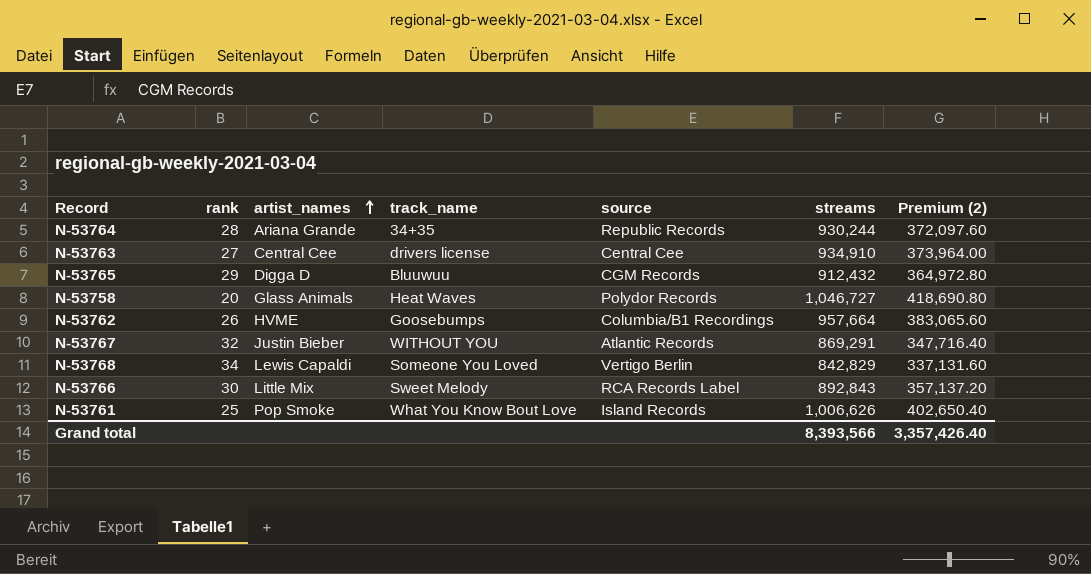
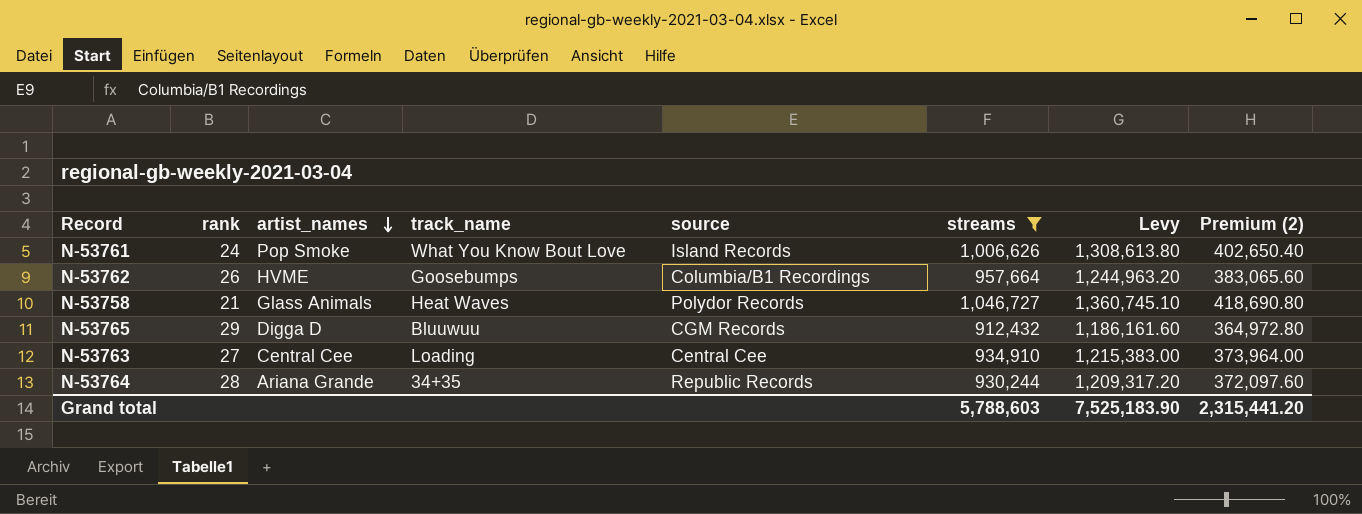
filter: none -> streams >= 912,432
row order: artist_names ascending -> artist_names descending
column Levy | formula: none -> [streams] * 1.3
N-53761 | rank: 25 -> 24
N-53758 | rank: 20 -> 21
N-53763 | track_name: drivers license -> Loading
Grand total | streams: 8,393,566 -> 5,788,603
Grand total | Premium (2): 3,357,426.40 -> 2,315,441.20

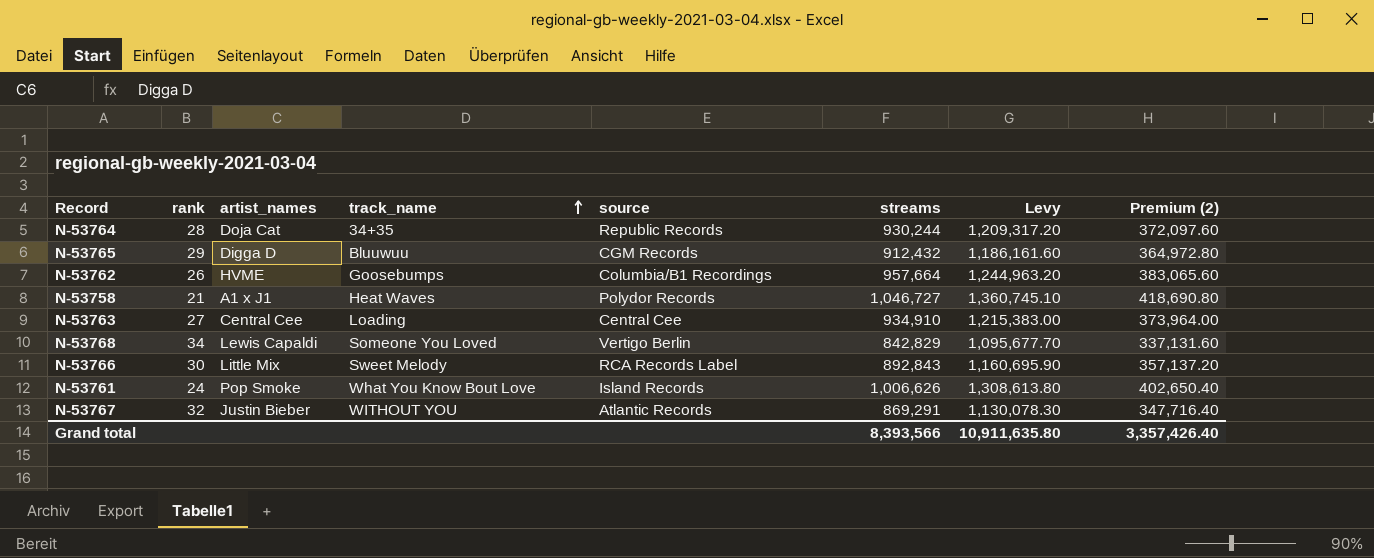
filter: streams >= 912,432 -> none
row order: artist_names descending -> track_name ascending
N-53764 | artist_names: Ariana Grande -> Doja Cat
N-53758 | artist_names: Glass Animals -> A1 x J1
Grand total | streams: 5,788,603 -> 8,393,566
Grand total | Levy: 7,525,183.90 -> 10,911,635.80
Grand total | Premium (2): 2,315,441.20 -> 3,357,426.40

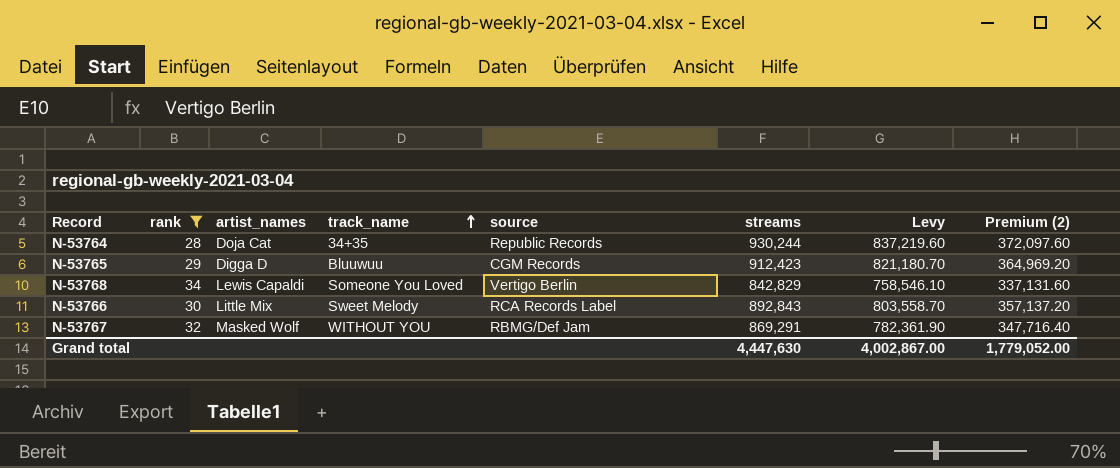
filter: none -> rank >= 28
column Levy | formula: [streams] * 1.3 -> [streams] * 0.9
N-53765 | streams: 912,432 -> 912,423
N-53765 | Premium (2): 364,972.80 -> 364,969.20
N-53767 | artist_names: Justin Bieber -> Masked Wolf
N-53767 | source: Atlantic Records -> RBMG/Def Jam
Grand total | streams: 8,393,566 -> 4,447,630
Grand total | Levy: 10,911,635.80 -> 4,002,867.00
Grand total | Premium (2): 3,357,426.40 -> 1,779,052.00

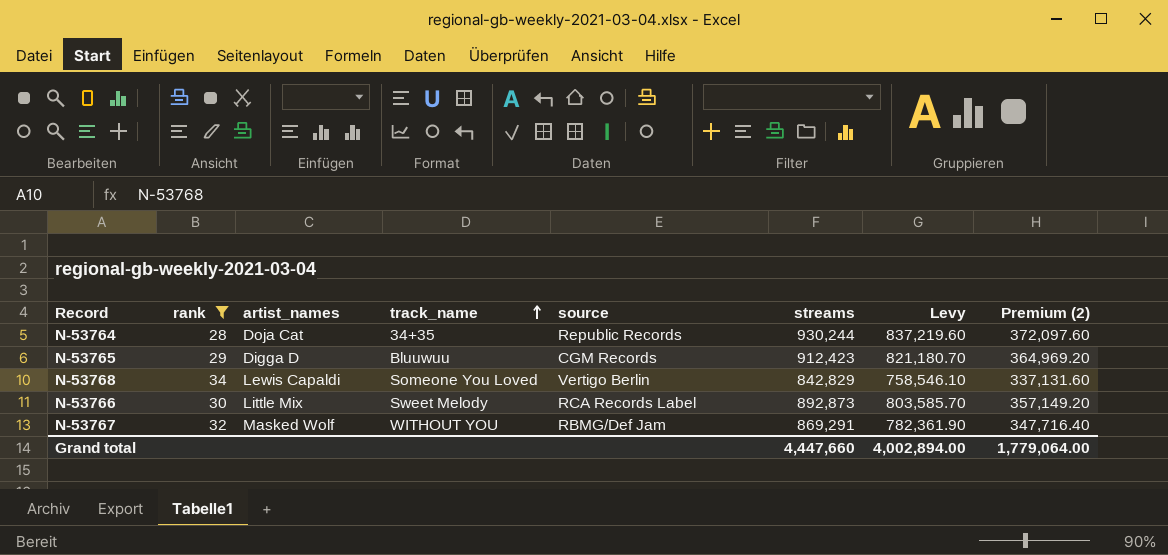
N-53766 | streams: 892,843 -> 892,873
N-53766 | Levy: 803,558.70 -> 803,585.70
N-53766 | Premium (2): 357,137.20 -> 357,149.20
Grand total | streams: 4,447,630 -> 4,447,660
Grand total | Levy: 4,002,867.00 -> 4,002,894.00
Grand total | Premium (2): 1,779,052.00 -> 1,779,064.00

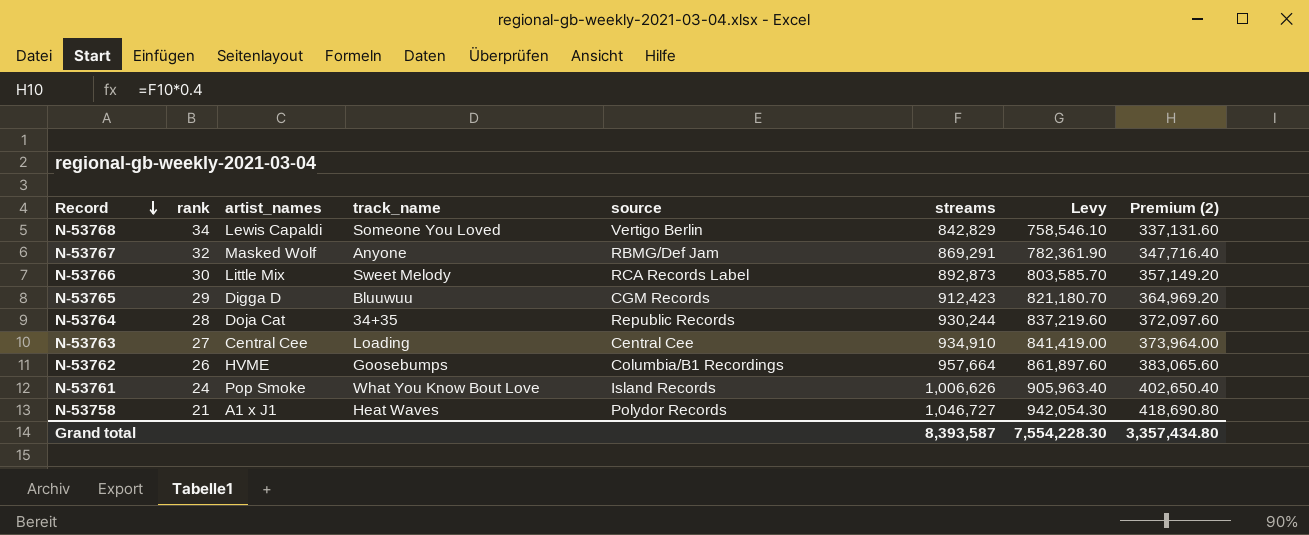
filter: rank >= 28 -> none
row order: track_name ascending -> Record descending
N-53767 | track_name: WITHOUT YOU -> Anyone
Grand total | streams: 4,447,660 -> 8,393,587
Grand total | Levy: 4,002,894.00 -> 7,554,228.30
Grand total | Premium (2): 1,779,064.00 -> 3,357,434.80

